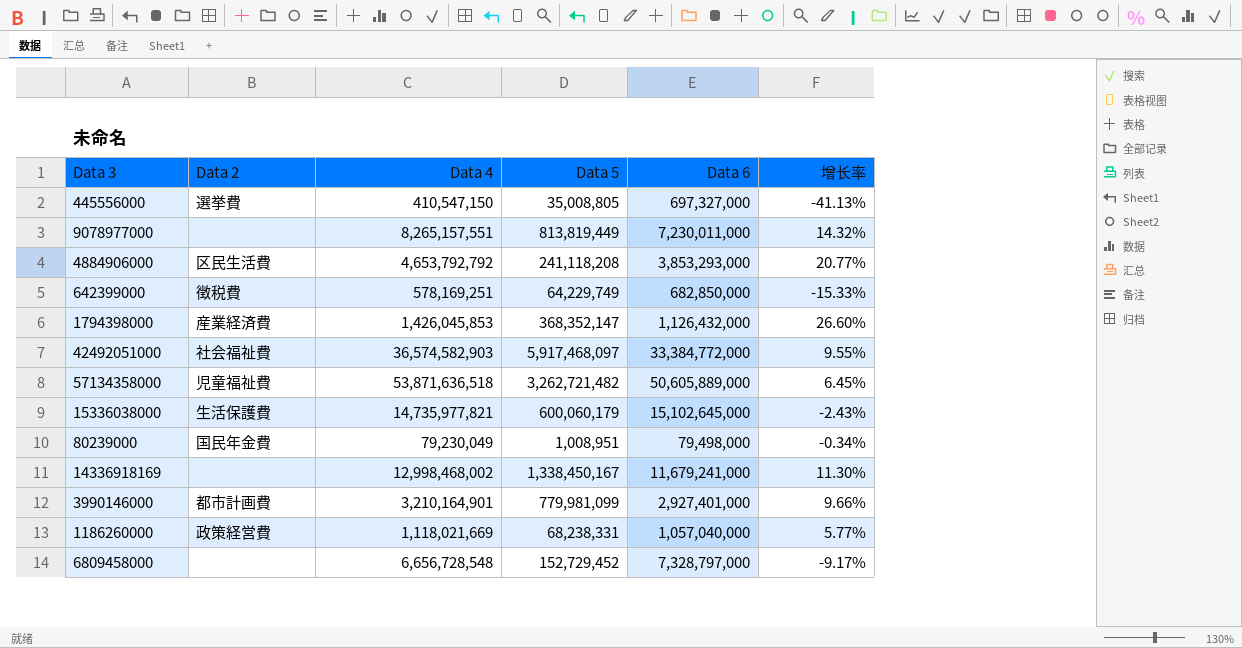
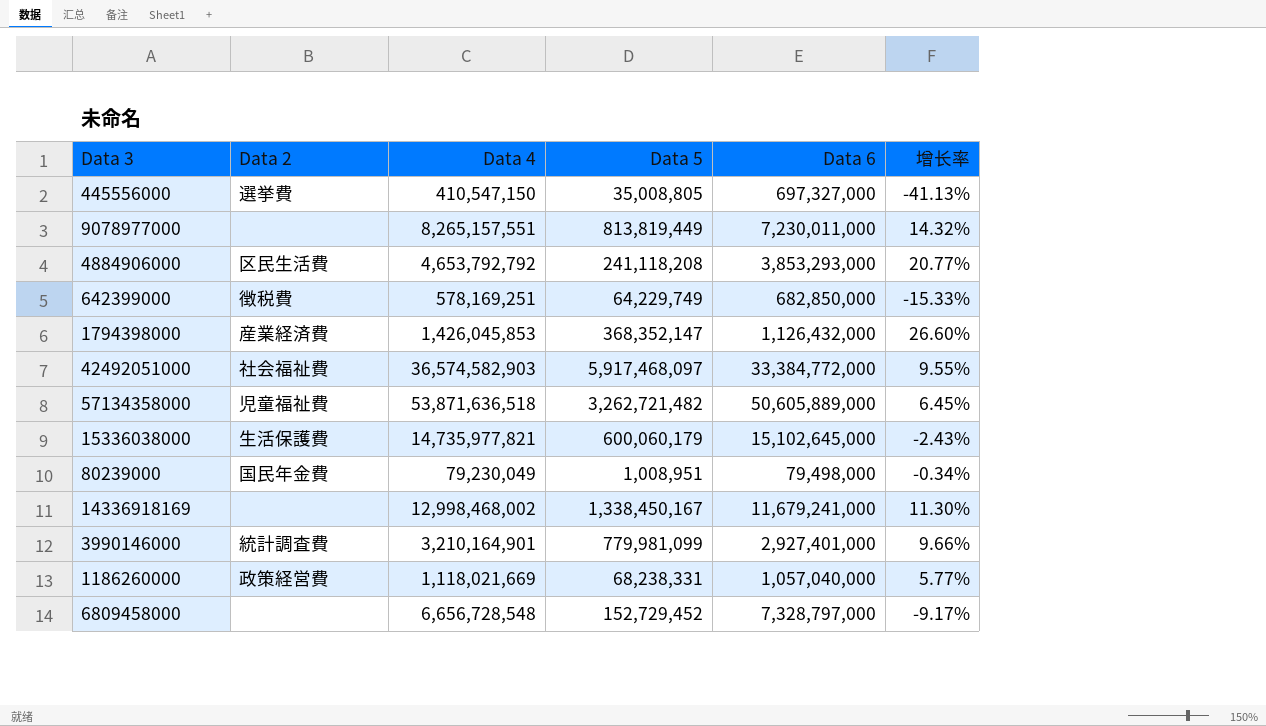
3990146000 | Data 2: 都市計画費 -> 統計調査費

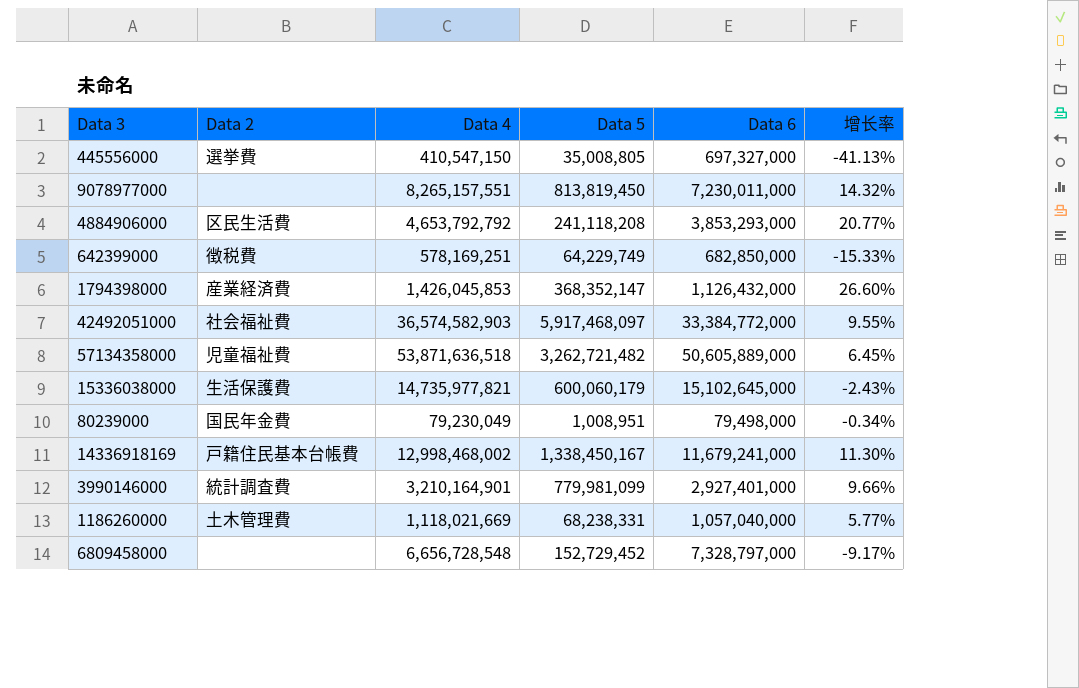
9078977000 | Data 5: 813,819,449 -> 813,819,450
14336918169 | Data 2: none -> 戸籍住民基本台帳費
1186260000 | Data 2: 政策経営費 -> 土木管理費

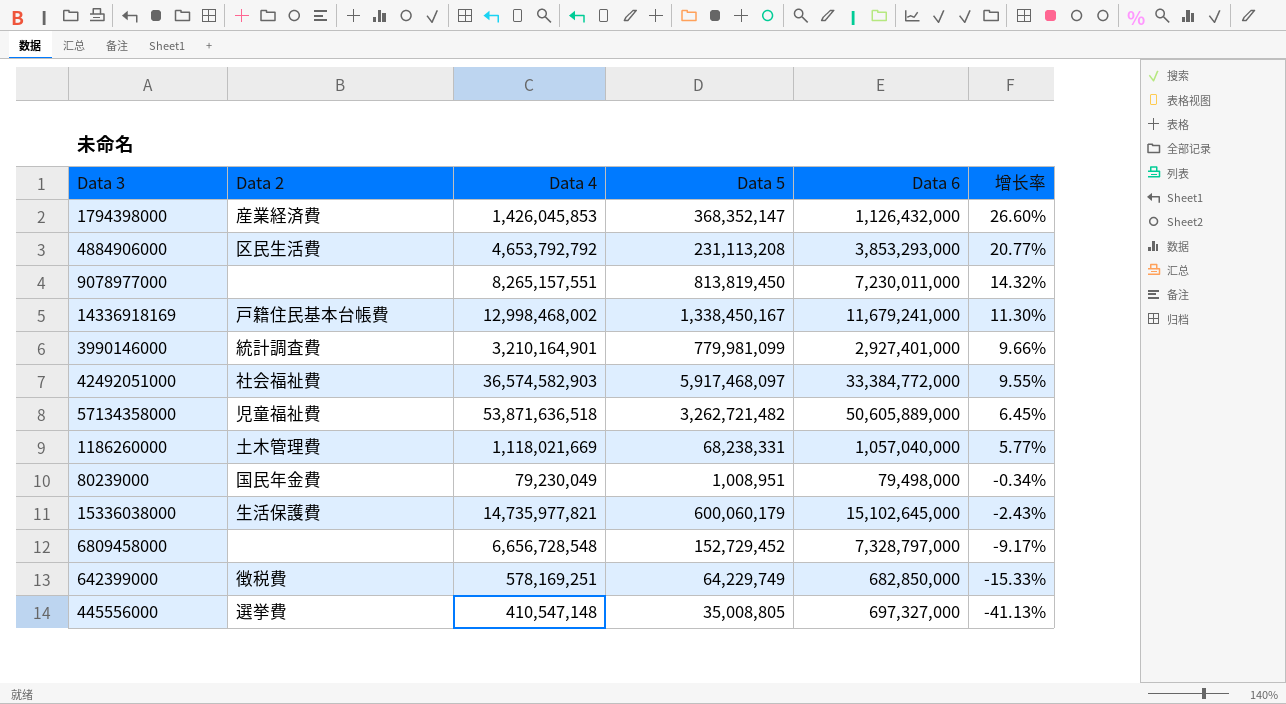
row order: none -> 增长率 descending
4884906000 | Data 5: 241,118,208 -> 231,113,208
445556000 | Data 4: 410,547,150 -> 410,547,148

